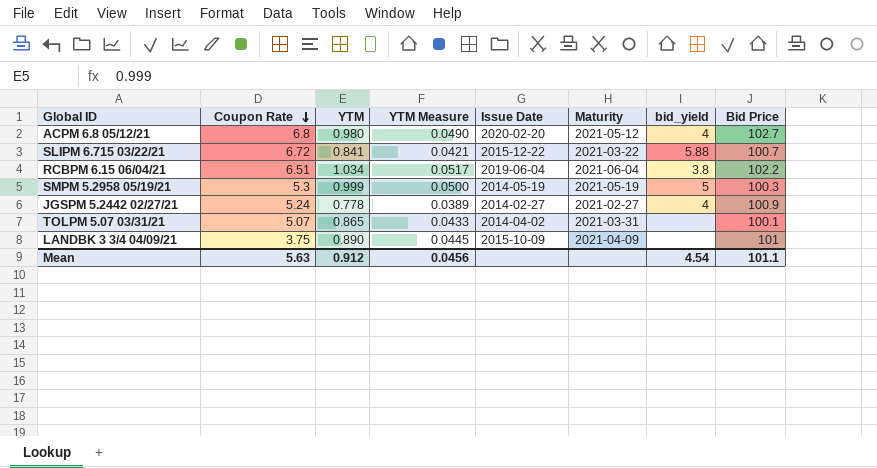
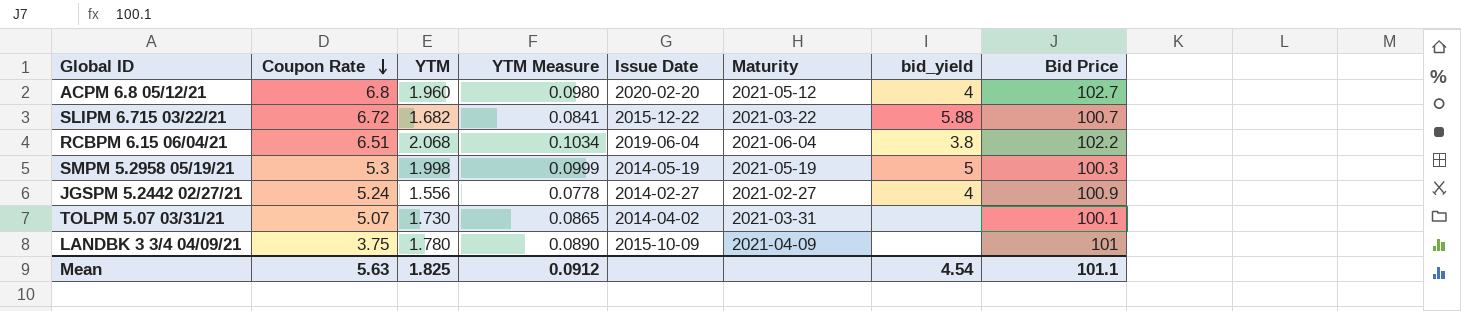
ACPM 6.8 05/12/21 | YTM: 0.980 -> 1.960
ACPM 6.8 05/12/21 | YTM Measure: 0.0490 -> 0.0980
SLIPM 6.715 03/22/21 | YTM: 0.841 -> 1.682
SLIPM 6.715 03/22/21 | YTM Measure: 0.0421 -> 0.0841
RCBPM 6.15 06/04/21 | YTM: 1.034 -> 2.068
RCBPM 6.15 06/04/21 | YTM Measure: 0.0517 -> 0.1034
SMPM 5.2958 05/19/21 | YTM: 0.999 -> 1.998
SMPM 5.2958 05/19/21 | YTM Measure: 0.0500 -> 0.0999
JGSPM 5.2442 02/27/21 | YTM: 0.778 -> 1.556
JGSPM 5.2442 02/27/21 | YTM Measure: 0.0389 -> 0.0778
TOLPM 5.07 03/31/21 | YTM: 0.865 -> 1.730
TOLPM 5.07 03/31/21 | YTM Measure: 0.0433 -> 0.0865
LANDBK 3 3/4 04/09/21 | YTM: 0.890 -> 1.780
LANDBK 3 3/4 04/09/21 | YTM Measure: 0.0445 -> 0.0890
Mean | YTM: 0.912 -> 1.825
Mean | YTM Measure: 0.0456 -> 0.0912

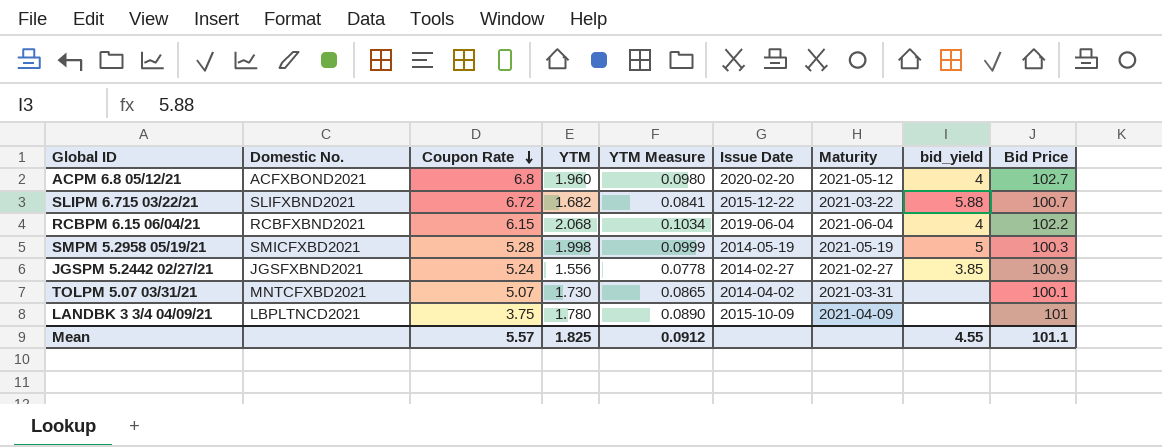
column Domestic No. | position: none -> 2
RCBPM 6.15 06/04/21 | Coupon Rate: 6.51 -> 6.15
RCBPM 6.15 06/04/21 | bid_yield: 3.8 -> 4
SMPM 5.2958 05/19/21 | Coupon Rate: 5.3 -> 5.28
JGSPM 5.2442 02/27/21 | bid_yield: 4 -> 3.85
Mean | Coupon Rate: 5.63 -> 5.57
Mean | bid_yield: 4.54 -> 4.55

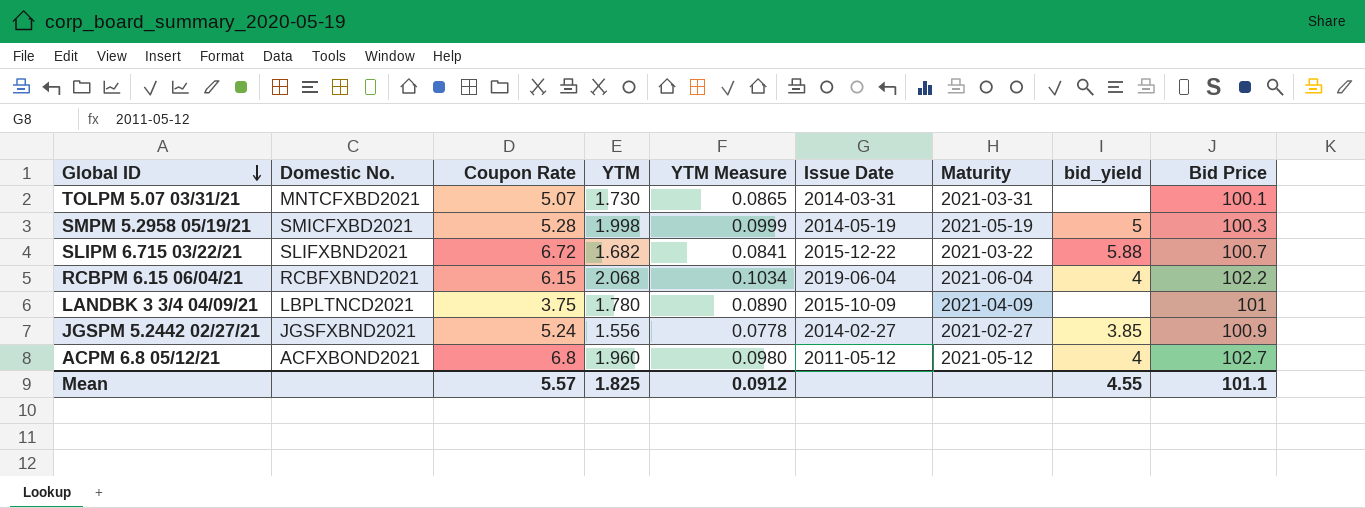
row order: Coupon Rate descending -> Global ID descending
TOLPM 5.07 03/31/21 | Issue Date: 2014-04-02 -> 2014-03-31
ACPM 6.8 05/12/21 | Issue Date: 2020-02-20 -> 2011-05-12

